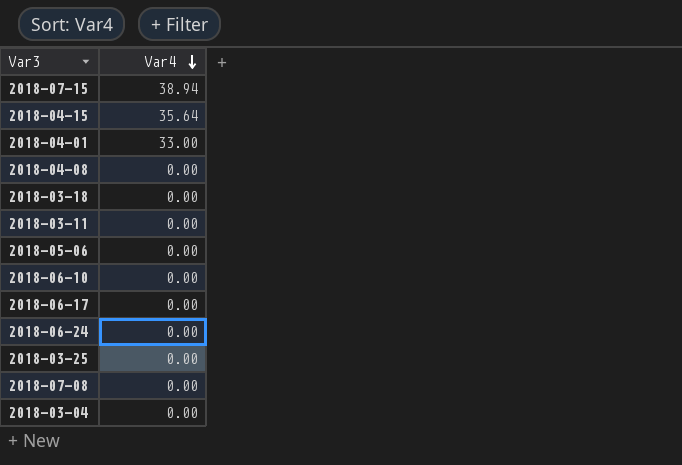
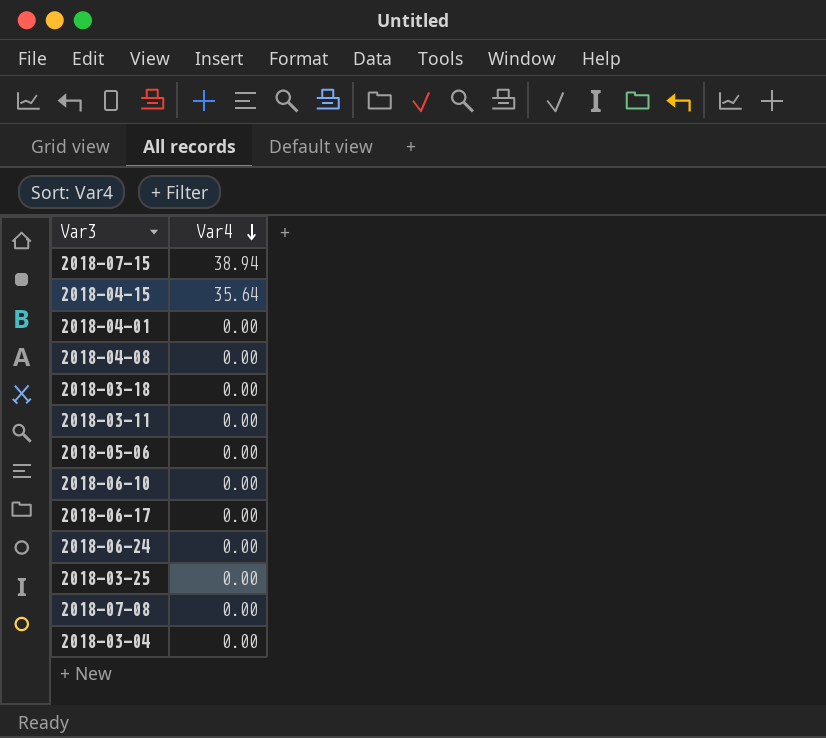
2018-04-01 | Var4: 33.00 -> 0.00

